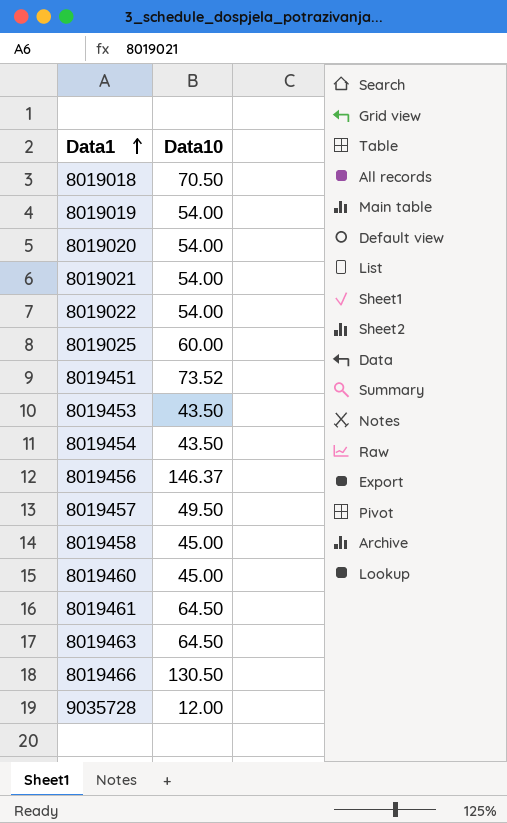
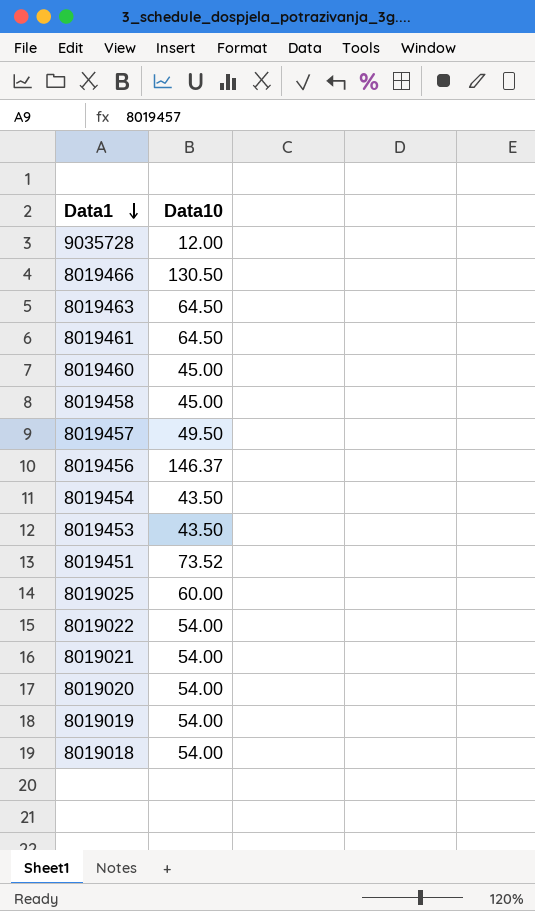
row order: Data1 ascending -> Data1 descending
8019018 | Data10: 70.50 -> 54.00

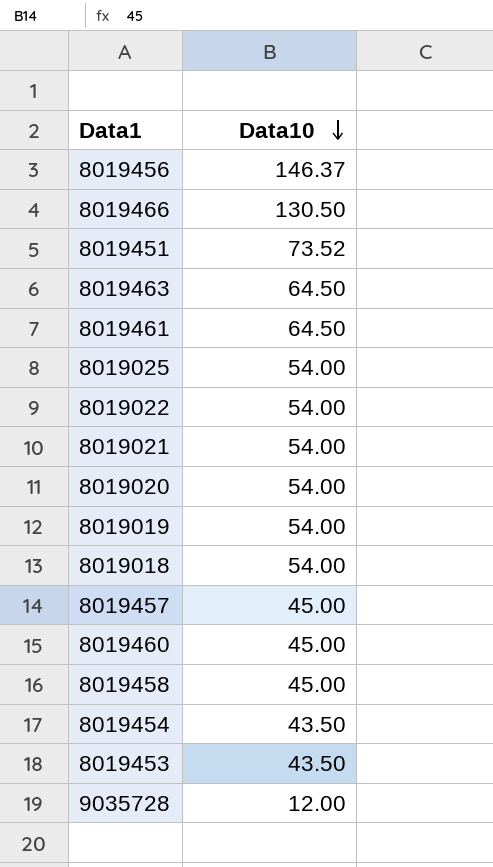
row order: Data1 descending -> Data10 descending
8019025 | Data10: 60.00 -> 54.00
8019457 | Data10: 49.50 -> 45.00

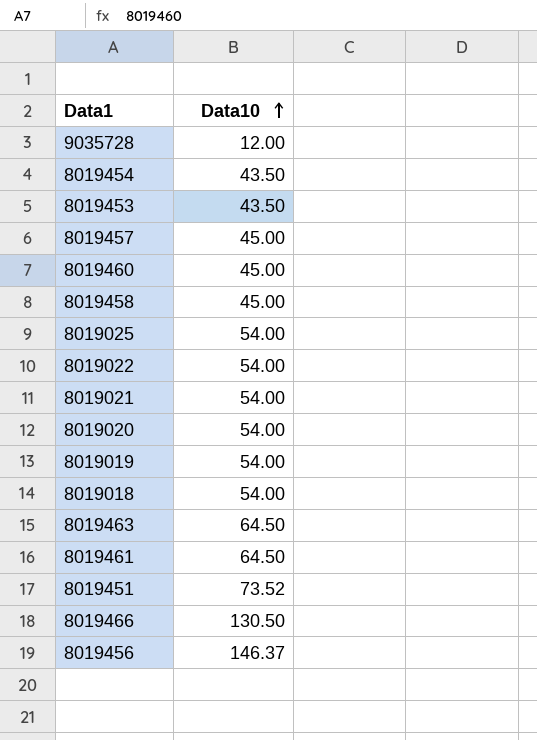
row order: Data10 descending -> Data10 ascending

